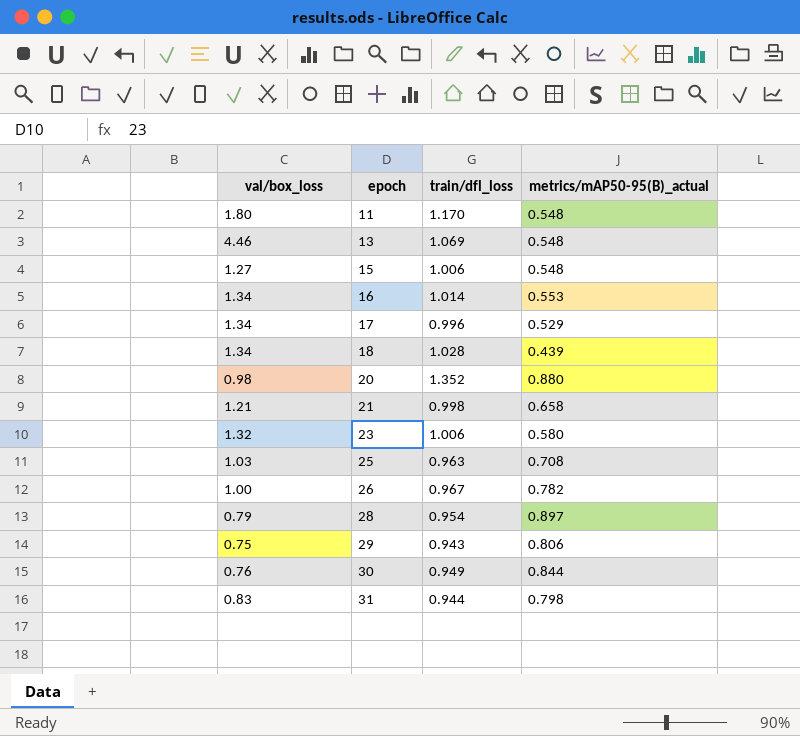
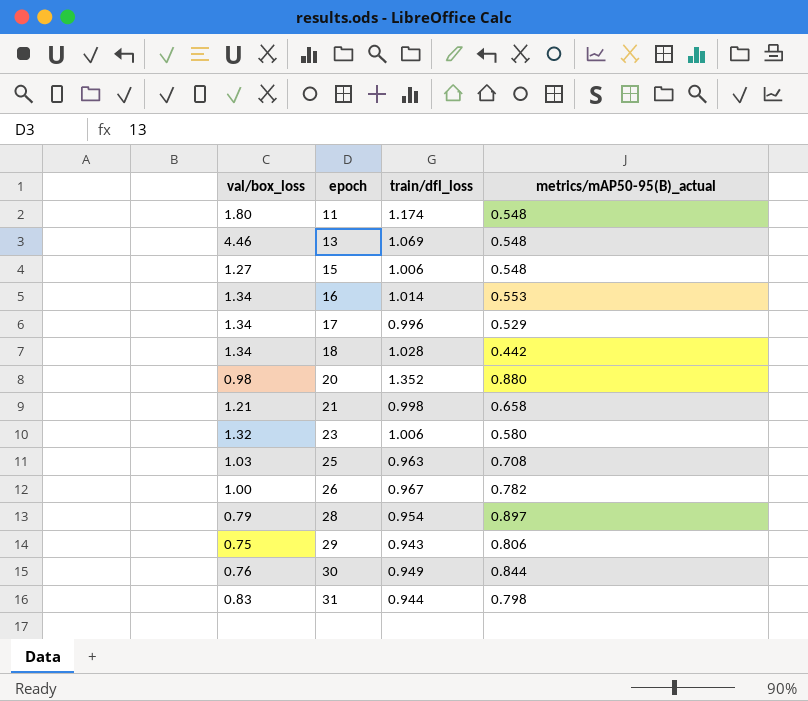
11 | train/dfl_loss: 1.170 -> 1.174
18 | metrics/mAP50-95(B)_actual: 0.439 -> 0.442

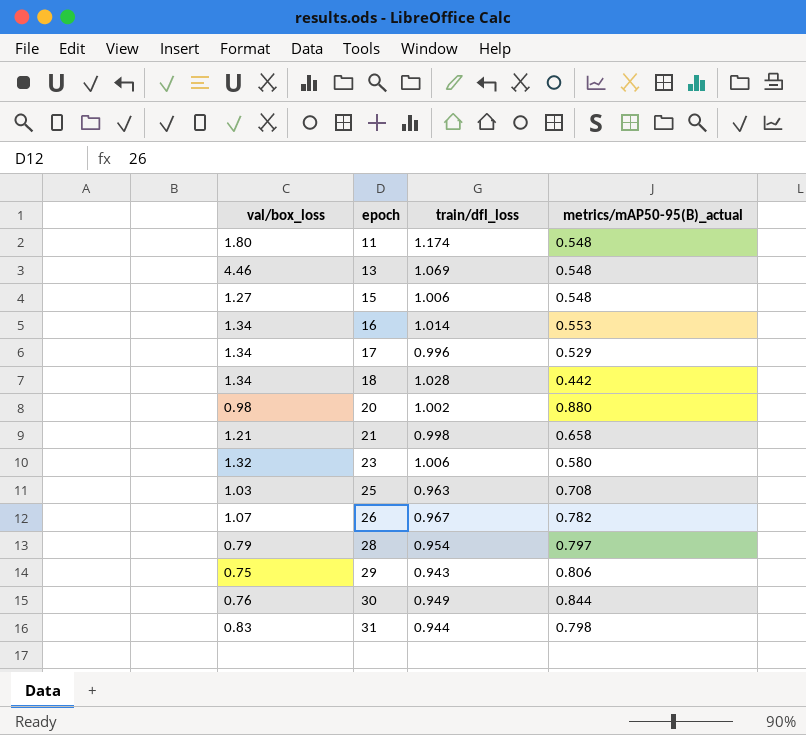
20 | train/dfl_loss: 1.352 -> 1.002
26 | val/box_loss: 1.00 -> 1.07
28 | metrics/mAP50-95(B)_actual: 0.897 -> 0.797

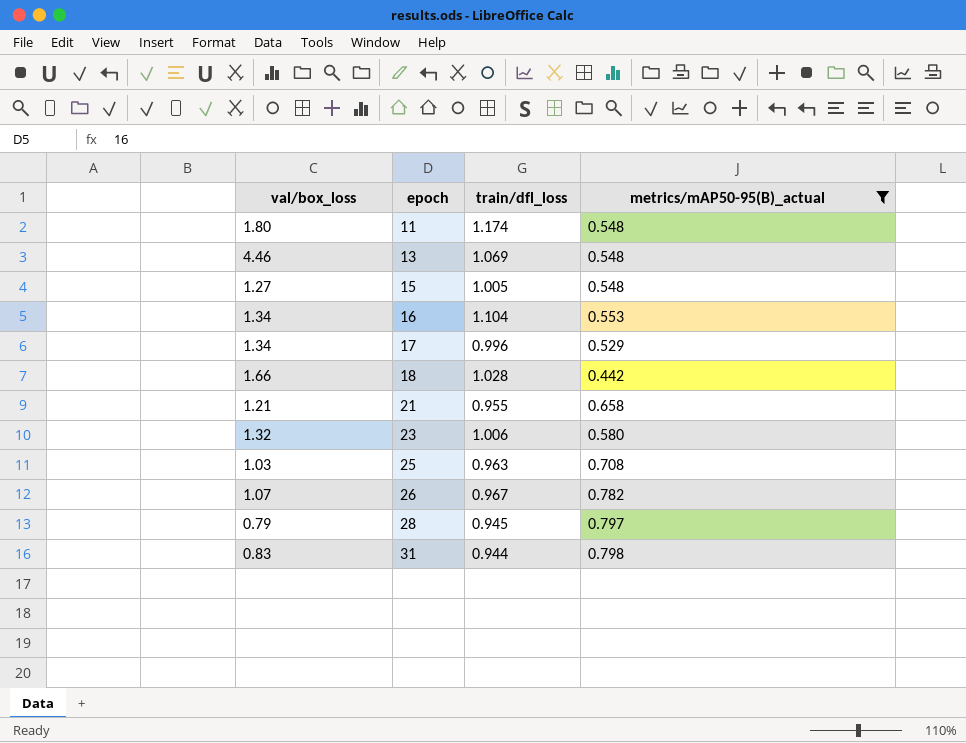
filter: none -> metrics/mAP50-95(B)_actual <= 0.798
15 | train/dfl_loss: 1.006 -> 1.005
16 | train/dfl_loss: 1.014 -> 1.104
18 | val/box_loss: 1.34 -> 1.66
21 | train/dfl_loss: 0.998 -> 0.955
28 | train/dfl_loss: 0.954 -> 0.945

